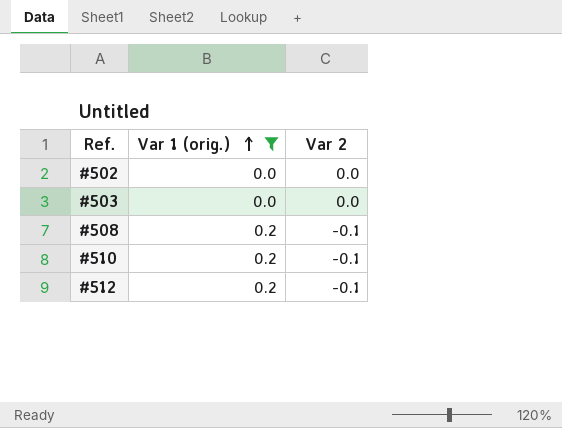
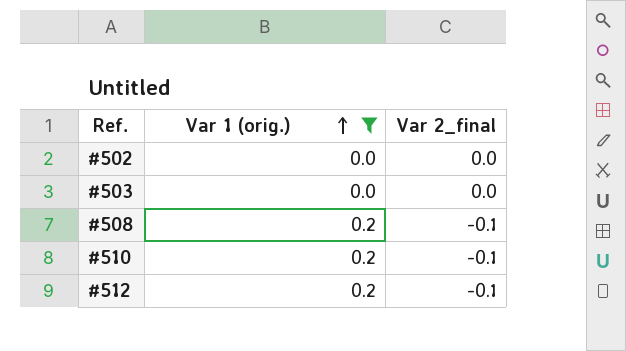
column name: Var 2 -> Var 2_final

